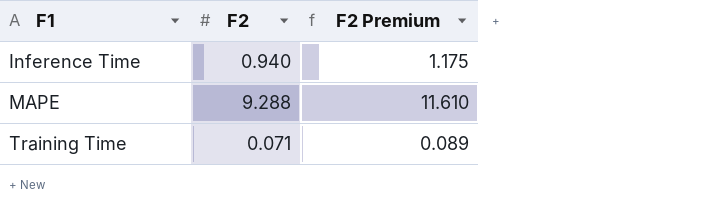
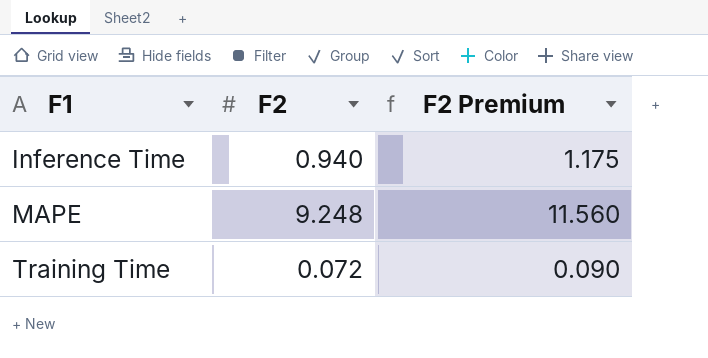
MAPE | F2: 9.288 -> 9.248
MAPE | F2 Premium: 11.610 -> 11.560
Training Time | F2: 0.071 -> 0.072
Training Time | F2 Premium: 0.089 -> 0.090

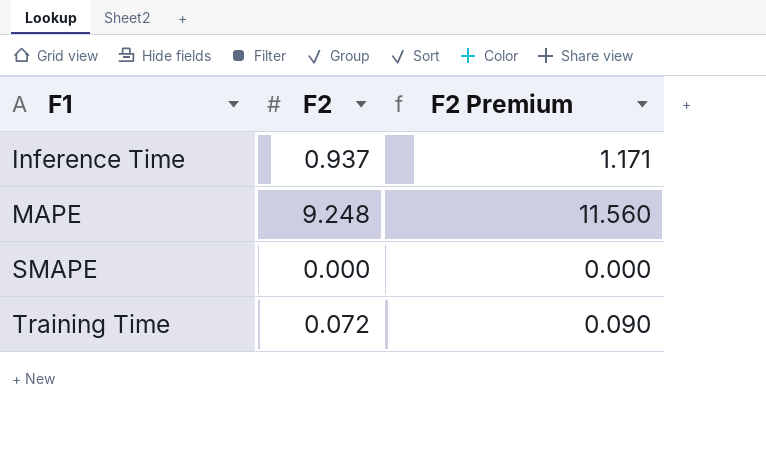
Inference Time | F2: 0.940 -> 0.937
Inference Time | F2 Premium: 1.175 -> 1.171
row SMAPE: none -> 0.000 | 0.000

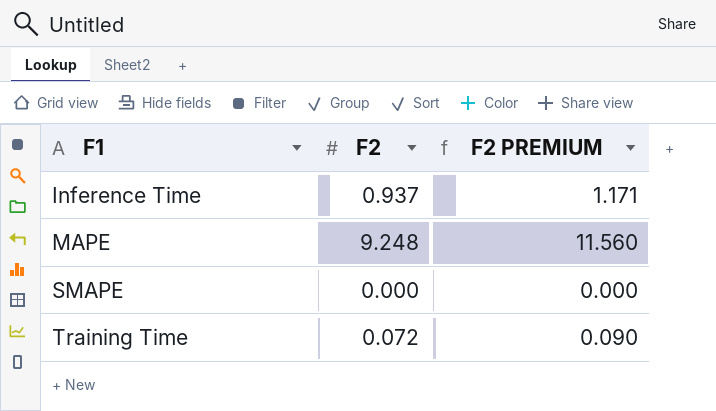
column name: F2 Premium -> F2 PREMIUM

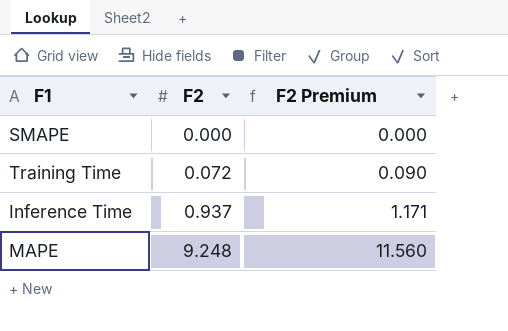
row order: F1 ascending -> F2 ascending
column name: F2 PREMIUM -> F2 Premium

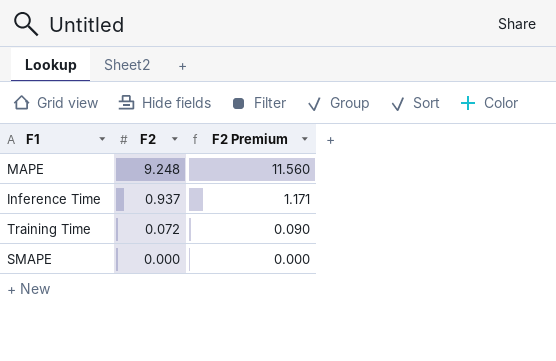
row order: F2 ascending -> F2 descending

